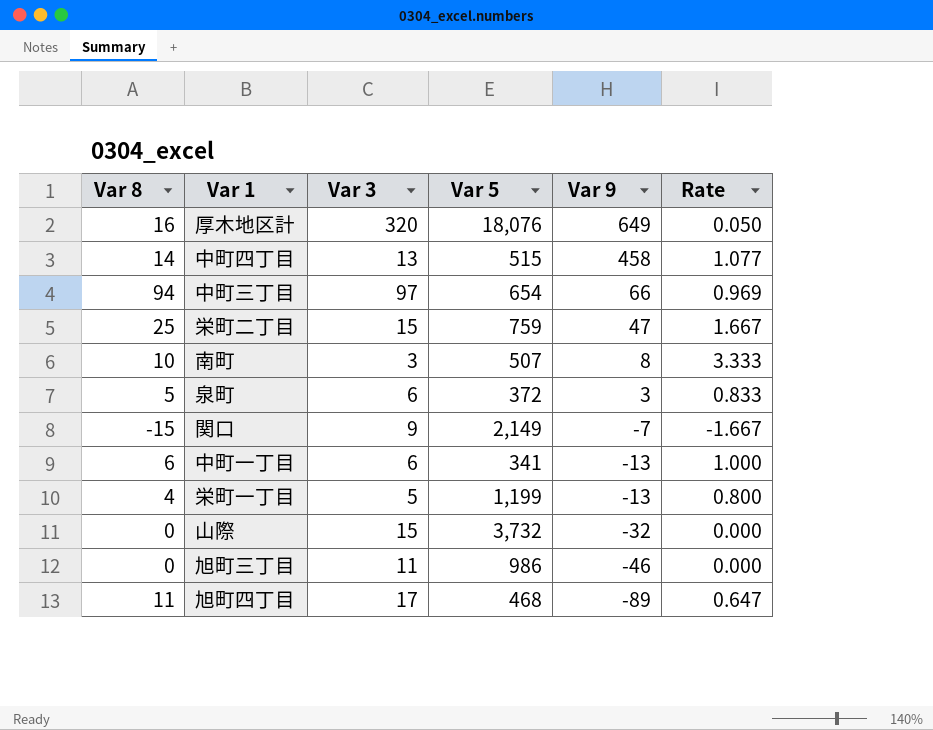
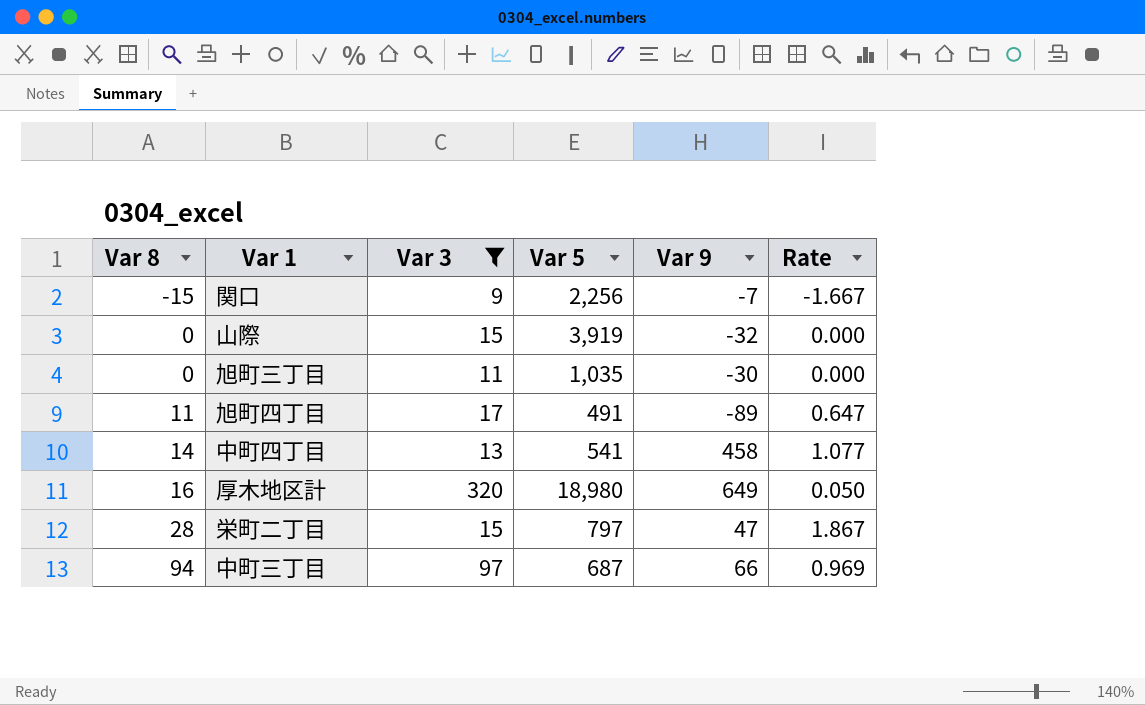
filter: none -> Var 3 >= 9
row order: Var 9 descending -> Var 8 ascending
関口 | Var 5: 2,149 -> 2,256
山際 | Var 5: 3,732 -> 3,919
旭町三丁目 | Var 5: 986 -> 1,035
旭町三丁目 | Var 9: -46 -> -30
旭町四丁目 | Var 5: 468 -> 491
中町四丁目 | Var 5: 515 -> 541
厚木地区計 | Var 5: 18,076 -> 18,980
栄町二丁目 | Var 8: 25 -> 28
栄町二丁目 | Var 5: 759 -> 797
栄町二丁目 | Rate: 1.667 -> 1.867
中町三丁目 | Var 5: 654 -> 687

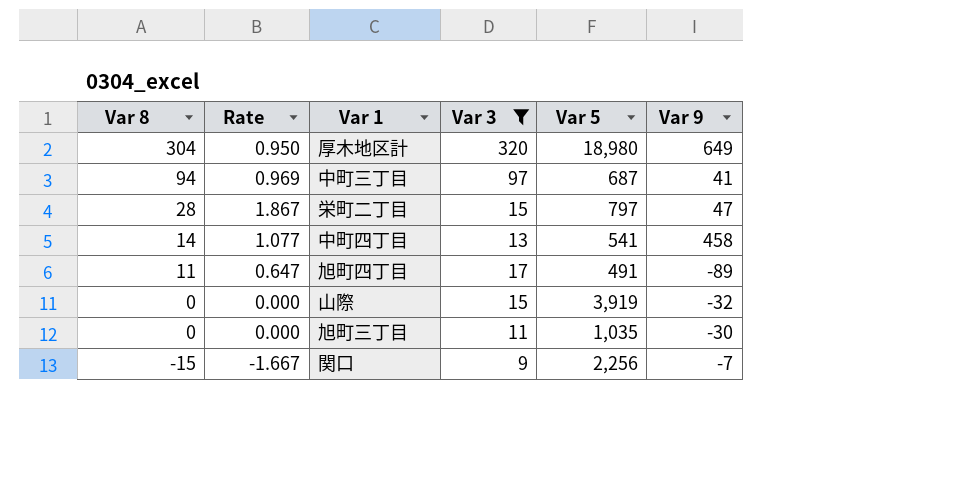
row order: Var 8 ascending -> Var 8 descending
column Rate | position: 6 -> 2
厚木地区計 | Var 8: 16 -> 304
厚木地区計 | Rate: 0.050 -> 0.950
中町三丁目 | Var 9: 66 -> 41

